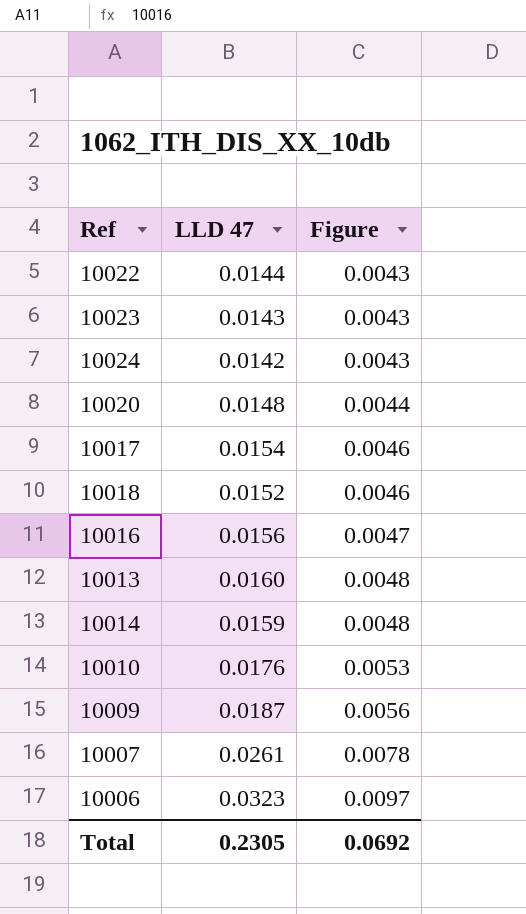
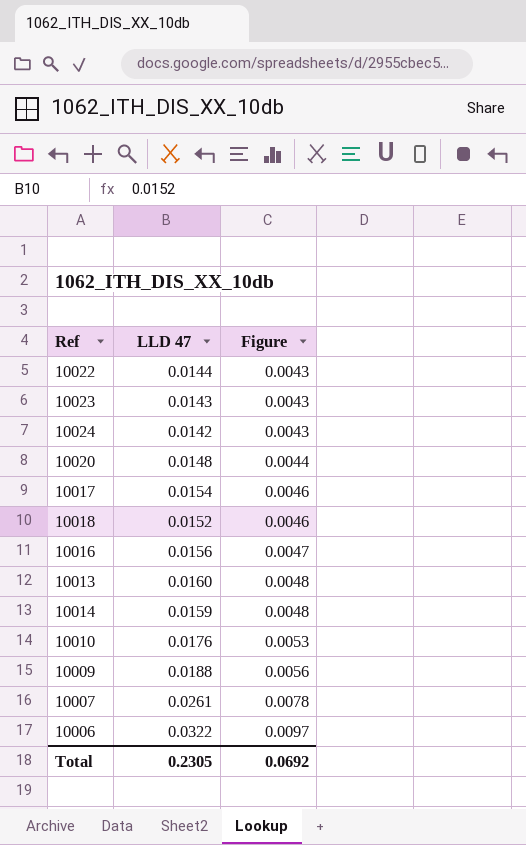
10009 | LLD 47: 0.0187 -> 0.0188
10006 | LLD 47: 0.0323 -> 0.0322

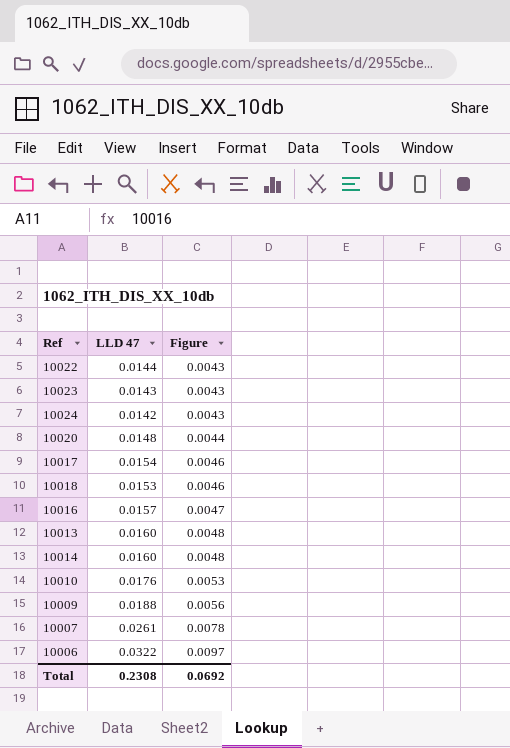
10018 | LLD 47: 0.0152 -> 0.0153
10016 | LLD 47: 0.0156 -> 0.0157
10014 | LLD 47: 0.0159 -> 0.0160
Total | LLD 47: 0.2305 -> 0.2308

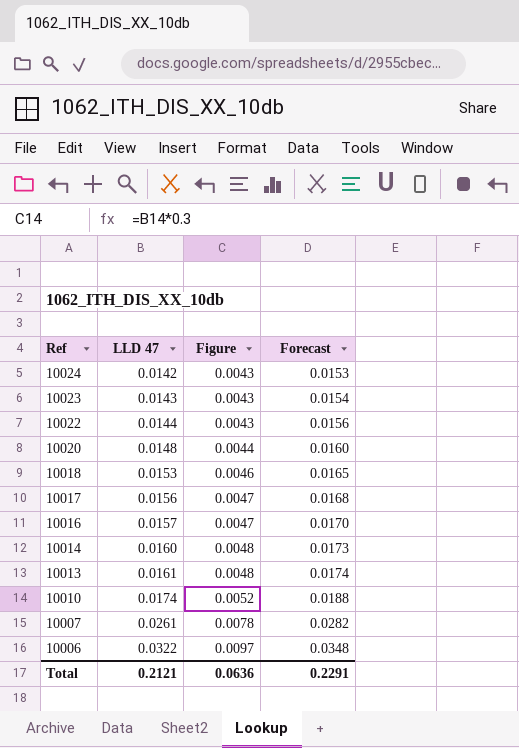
row order: Figure ascending -> Ref descending
column Forecast | formula: none -> [LLD 47] * 1.08
row 10009: 0.0188 | 0.0056 -> none
10017 | LLD 47: 0.0154 -> 0.0156
10017 | Figure: 0.0046 -> 0.0047
10013 | LLD 47: 0.0160 -> 0.0161
10010 | LLD 47: 0.0176 -> 0.0174
10010 | Figure: 0.0053 -> 0.0052
Total | LLD 47: 0.2308 -> 0.2121
Total | Figure: 0.0692 -> 0.0636

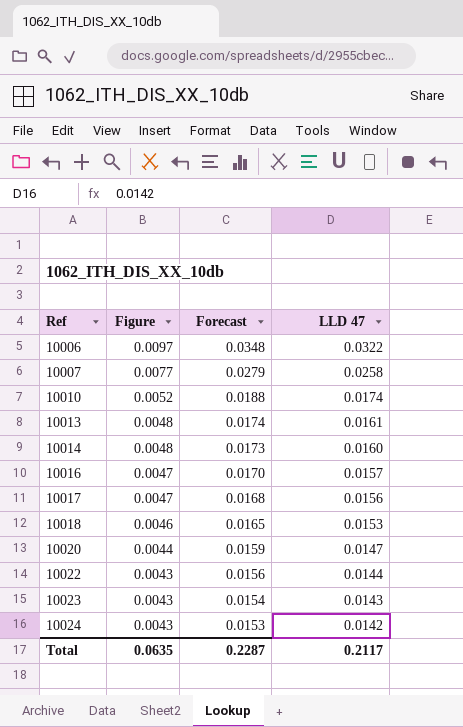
row order: Ref descending -> Ref ascending
column LLD 47 | position: 2 -> 4
10007 | Figure: 0.0078 -> 0.0077
10007 | Forecast: 0.0282 -> 0.0279
10007 | LLD 47: 0.0261 -> 0.0258
10020 | Forecast: 0.0160 -> 0.0159
10020 | LLD 47: 0.0148 -> 0.0147
Total | Figure: 0.0636 -> 0.0635
Total | Forecast: 0.2291 -> 0.2287
Total | LLD 47: 0.2121 -> 0.2117

